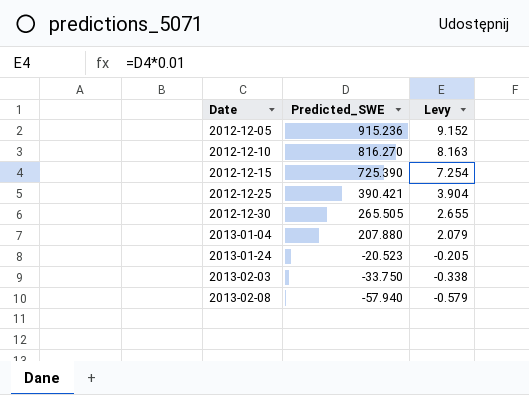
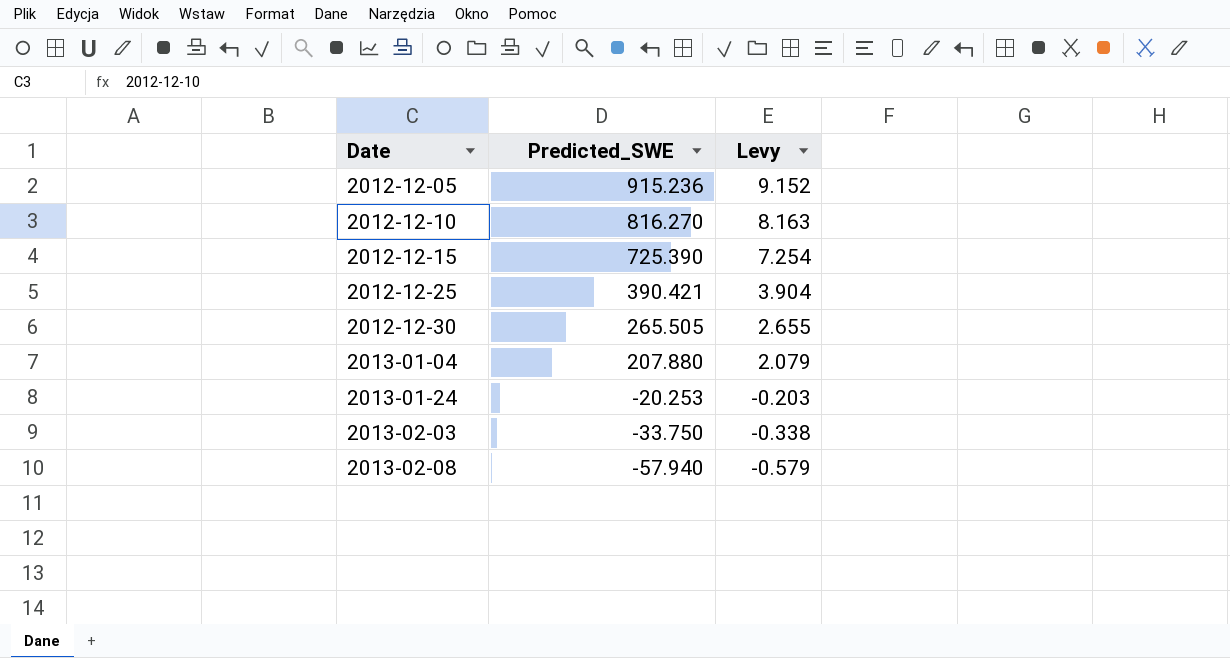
2013-01-24 | Predicted_SWE: -20.523 -> -20.253
2013-01-24 | Levy: -0.205 -> -0.203

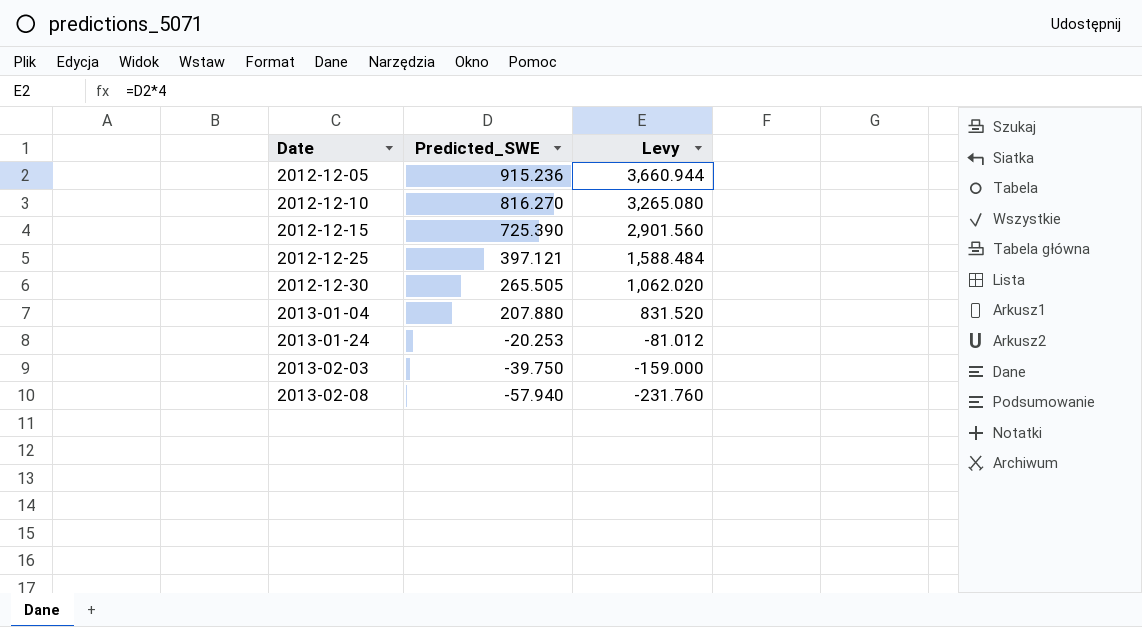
column Levy | formula: [Predicted_SWE] * 0.01 -> [Predicted_SWE] * 4
2012-12-25 | Predicted_SWE: 390.421 -> 397.121
2013-02-03 | Predicted_SWE: -33.750 -> -39.750

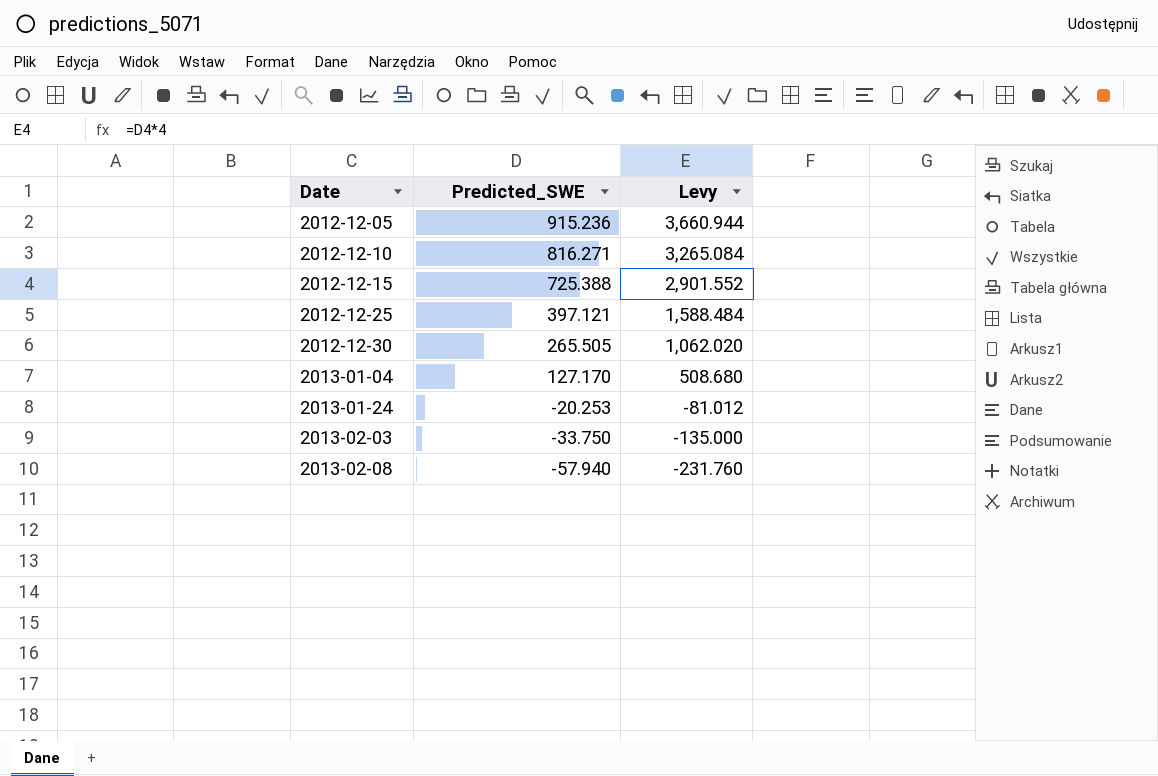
2012-12-10 | Predicted_SWE: 816.270 -> 816.271
2012-12-10 | Levy: 3,265.080 -> 3,265.084
2012-12-15 | Predicted_SWE: 725.390 -> 725.388
2012-12-15 | Levy: 2,901.560 -> 2,901.552
2013-01-04 | Predicted_SWE: 207.880 -> 127.170
2013-01-04 | Levy: 831.520 -> 508.680
2013-02-03 | Predicted_SWE: -39.750 -> -33.750
2013-02-03 | Levy: -159.000 -> -135.000

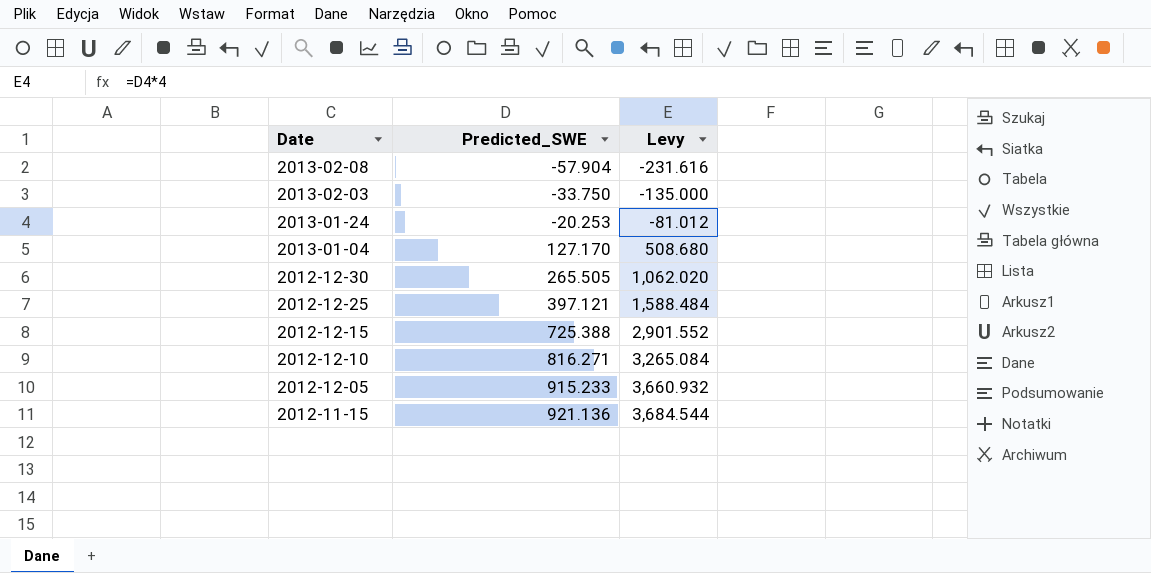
row order: Date ascending -> Date descending
2013-02-08 | Predicted_SWE: -57.940 -> -57.904
2013-02-08 | Levy: -231.760 -> -231.616
2012-12-05 | Predicted_SWE: 915.236 -> 915.233
2012-12-05 | Levy: 3,660.944 -> 3,660.932
row 2012-11-15: none -> 921.136 | 3,684.544

